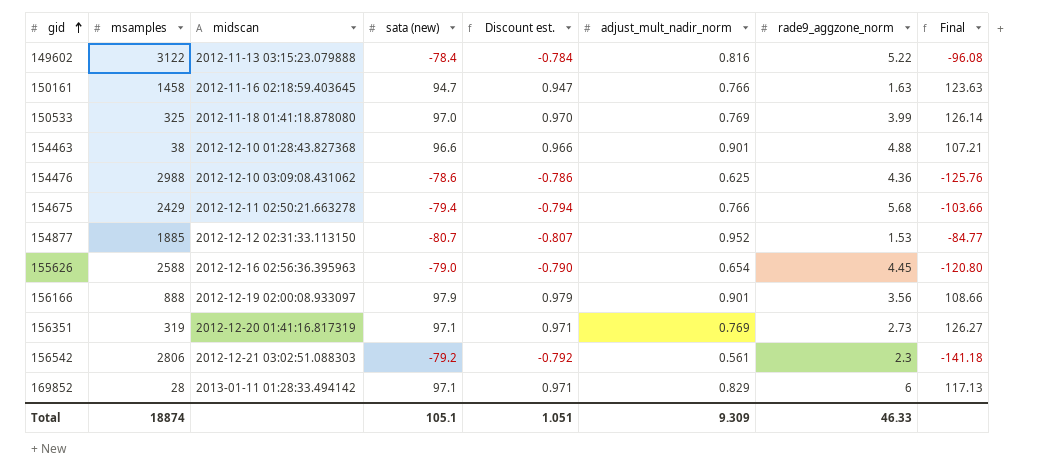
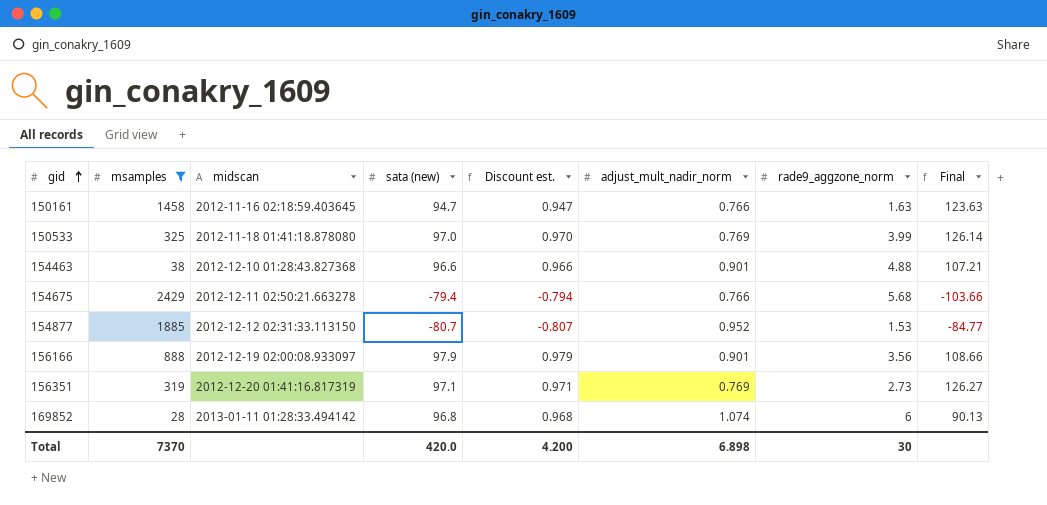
filter: none -> msamples <= 2429
169852 | sata (new): 97.1 -> 96.8
169852 | Discount est.: 0.971 -> 0.968
169852 | adjust_mult_nadir_norm: 0.829 -> 1.074
169852 | Final: 117.13 -> 90.13
Total | msamples: 18874 -> 7370
Total | sata (new): 105.1 -> 420.0
Total | Discount est.: 1.051 -> 4.200
Total | adjust_mult_nadir_norm: 9.309 -> 6.898
Total | rade9_aggzone_norm: 46.33 -> 30

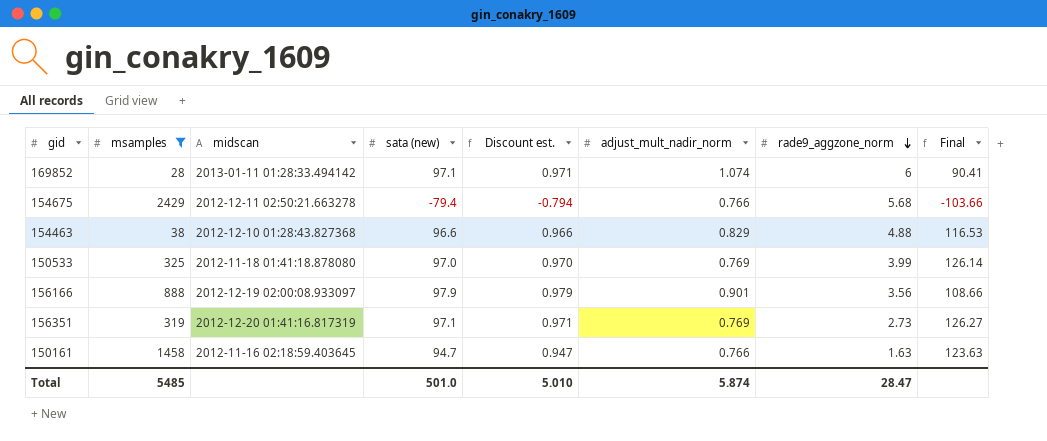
row order: gid ascending -> rade9_aggzone_norm descending
row 154877: 1885 | 2012-12-12 02:31:33.113150 | -80.7 | -0.807 | 0.952 | 1.53 | -84.77 -> none
169852 | sata (new): 96.8 -> 97.1
169852 | Discount est.: 0.968 -> 0.971
169852 | Final: 90.13 -> 90.41
154463 | adjust_mult_nadir_norm: 0.901 -> 0.829
154463 | Final: 107.21 -> 116.53
Total | msamples: 7370 -> 5485
Total | sata (new): 420.0 -> 501.0
Total | Discount est.: 4.200 -> 5.010
Total | adjust_mult_nadir_norm: 6.898 -> 5.874
Total | rade9_aggzone_norm: 30 -> 28.47

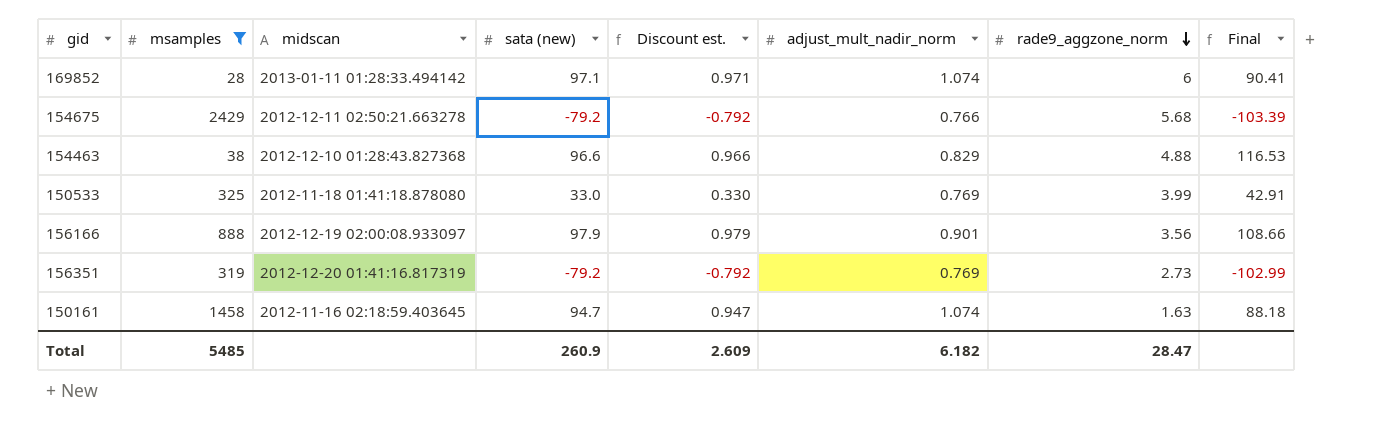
154675 | sata (new): -79.4 -> -79.2
154675 | Discount est.: -0.794 -> -0.792
154675 | Final: -103.66 -> -103.39
150533 | sata (new): 97.0 -> 33.0
150533 | Discount est.: 0.970 -> 0.330
150533 | Final: 126.14 -> 42.91
156351 | sata (new): 97.1 -> -79.2
156351 | Discount est.: 0.971 -> -0.792
156351 | Final: 126.27 -> -102.99
150161 | adjust_mult_nadir_norm: 0.766 -> 1.074
150161 | Final: 123.63 -> 88.18
Total | sata (new): 501.0 -> 260.9
Total | Discount est.: 5.010 -> 2.609
Total | adjust_mult_nadir_norm: 5.874 -> 6.182

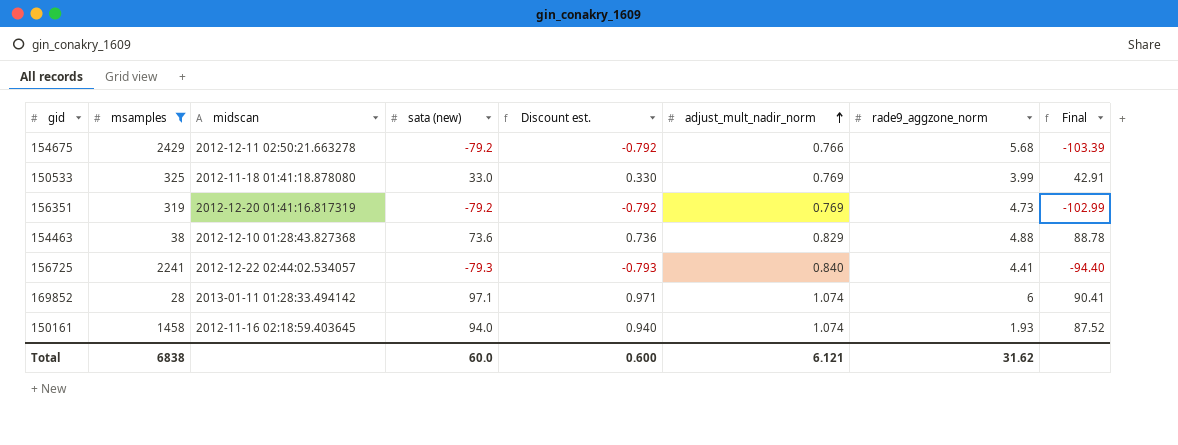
row order: rade9_aggzone_norm descending -> adjust_mult_nadir_norm ascending
row 156166: 888 | 2012-12-19 02:00:08.933097 | 97.9 | 0.979 | 0.901 | 3.56 | 108.66 -> none
156351 | rade9_aggzone_norm: 2.73 -> 4.73
154463 | sata (new): 96.6 -> 73.6
154463 | Discount est.: 0.966 -> 0.736
154463 | Final: 116.53 -> 88.78
row 156725: none -> 2241 | 2012-12-22 02:44:02.534057 | -79.3 | -0.793 | 0.840 | 4.41 | -94.40
150161 | sata (new): 94.7 -> 94.0
150161 | Discount est.: 0.947 -> 0.940
150161 | rade9_aggzone_norm: 1.63 -> 1.93
150161 | Final: 88.18 -> 87.52
Total | msamples: 5485 -> 6838
Total | sata (new): 260.9 -> 60.0
Total | Discount est.: 2.609 -> 0.600
Total | adjust_mult_nadir_norm: 6.182 -> 6.121
Total | rade9_aggzone_norm: 28.47 -> 31.62

